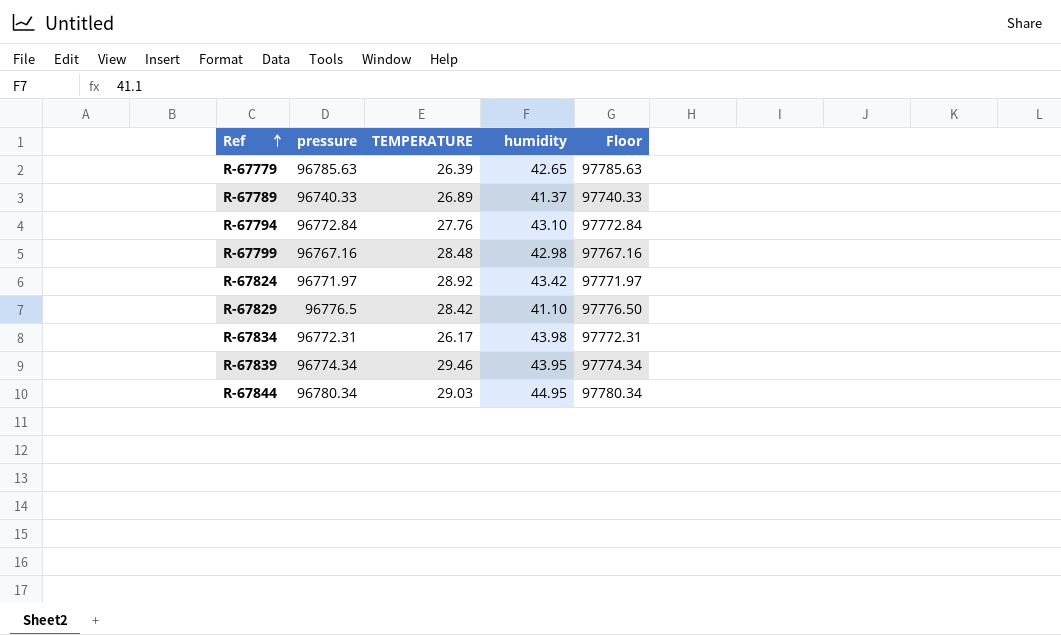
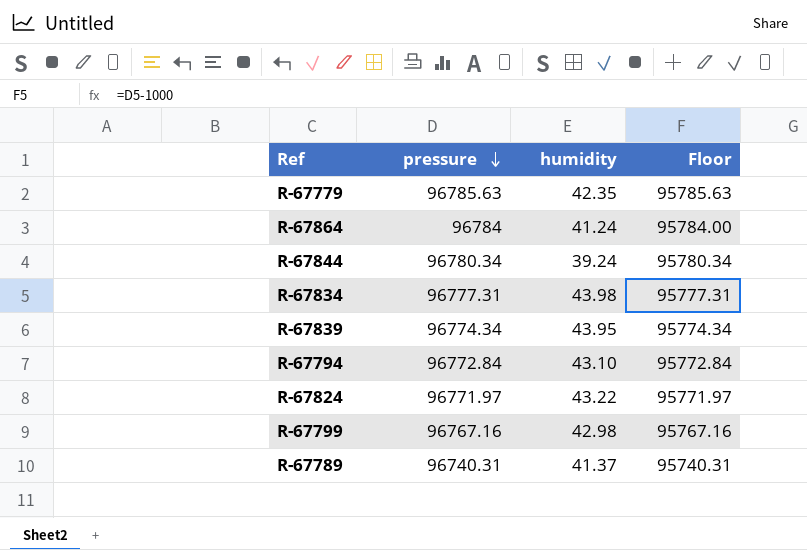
row order: Ref ascending -> pressure descending
column TEMPERATURE | position: 3 -> none
column Floor | formula: [pressure] + 1000 -> [pressure] - 1000
row R-67829: 96776.5 | 28.42 | 41.10 | 97776.50 -> none
R-67779 | humidity: 42.65 -> 42.35
row R-67864: none -> 96784 | 41.24 | 95784.00
R-67844 | humidity: 44.95 -> 39.24
R-67834 | pressure: 96772.31 -> 96777.31
R-67824 | humidity: 43.42 -> 43.22
R-67789 | pressure: 96740.33 -> 96740.31

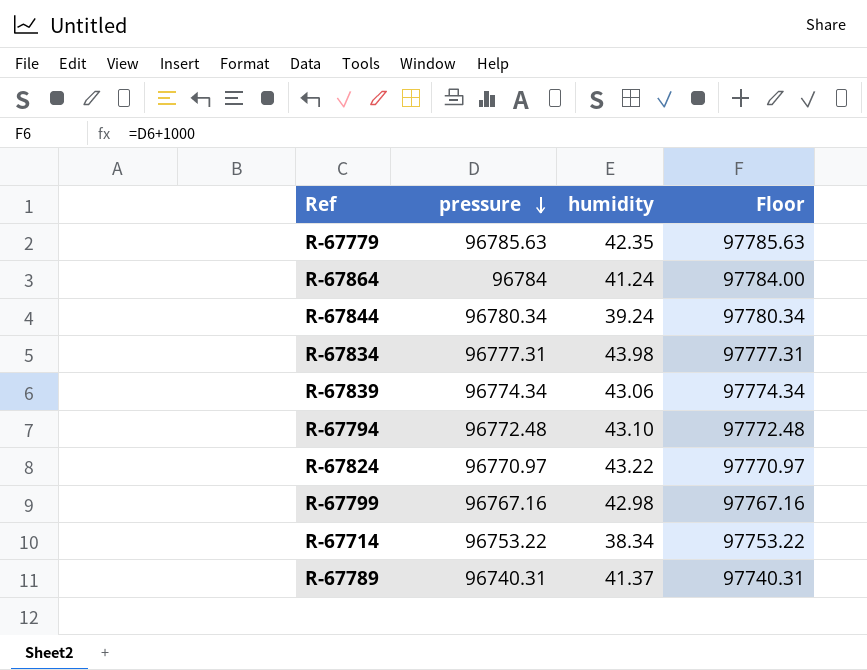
column Floor | formula: [pressure] - 1000 -> [pressure] + 1000
R-67839 | humidity: 43.95 -> 43.06
R-67794 | pressure: 96772.84 -> 96772.48
R-67824 | pressure: 96771.97 -> 96770.97
row R-67714: none -> 96753.22 | 38.34 | 97753.22

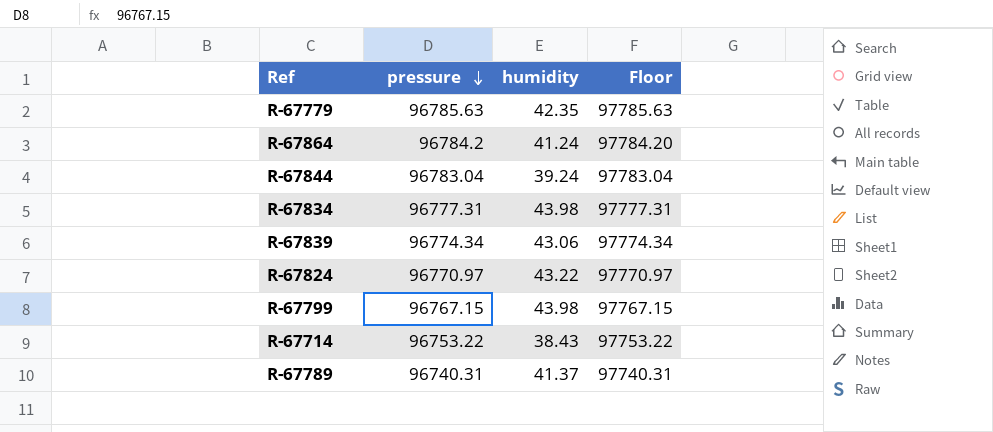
row R-67794: 96772.48 | 43.10 | 97772.48 -> none
R-67864 | pressure: 96784 -> 96784.2
R-67864 | Floor: 97784.00 -> 97784.20
R-67844 | pressure: 96780.34 -> 96783.04
R-67844 | Floor: 97780.34 -> 97783.04
R-67799 | pressure: 96767.16 -> 96767.15
R-67799 | humidity: 42.98 -> 43.98
R-67799 | Floor: 97767.16 -> 97767.15
R-67714 | humidity: 38.34 -> 38.43

